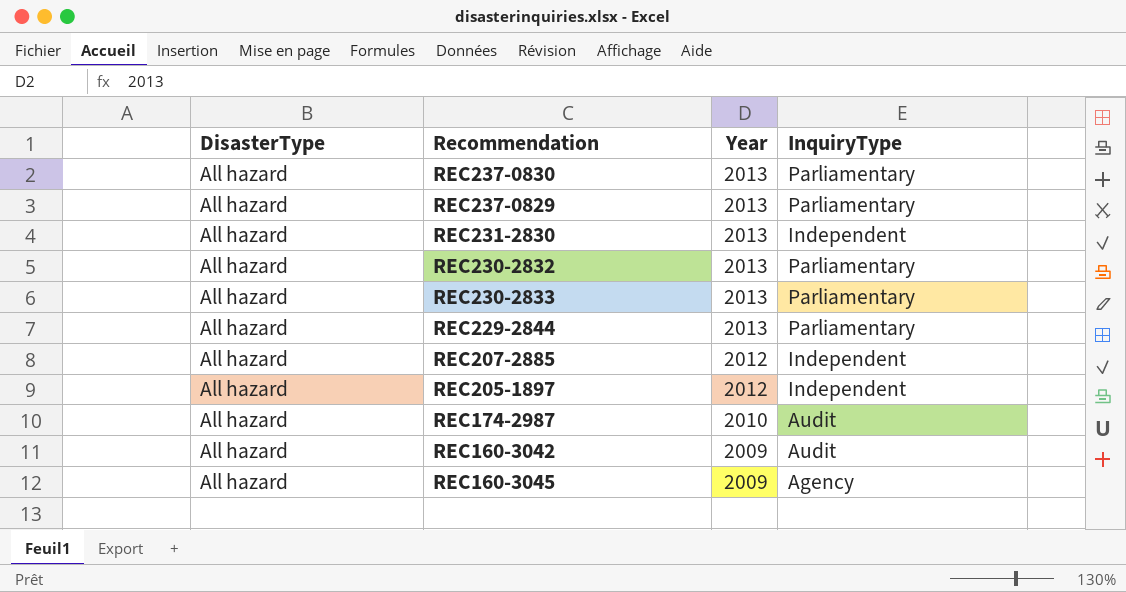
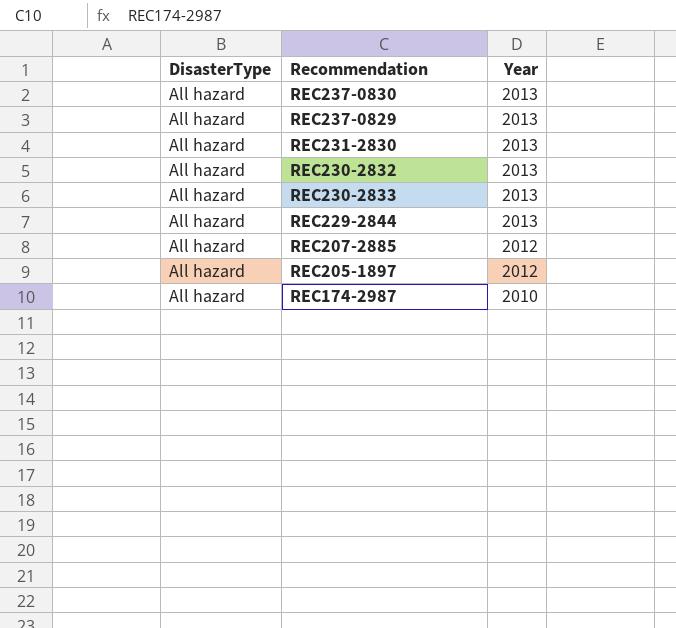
column InquiryType | position: 4 -> none
row REC160-3042: All hazard | 2009 | Audit -> none
row REC160-3045: All hazard | 2009 | Agency -> none

